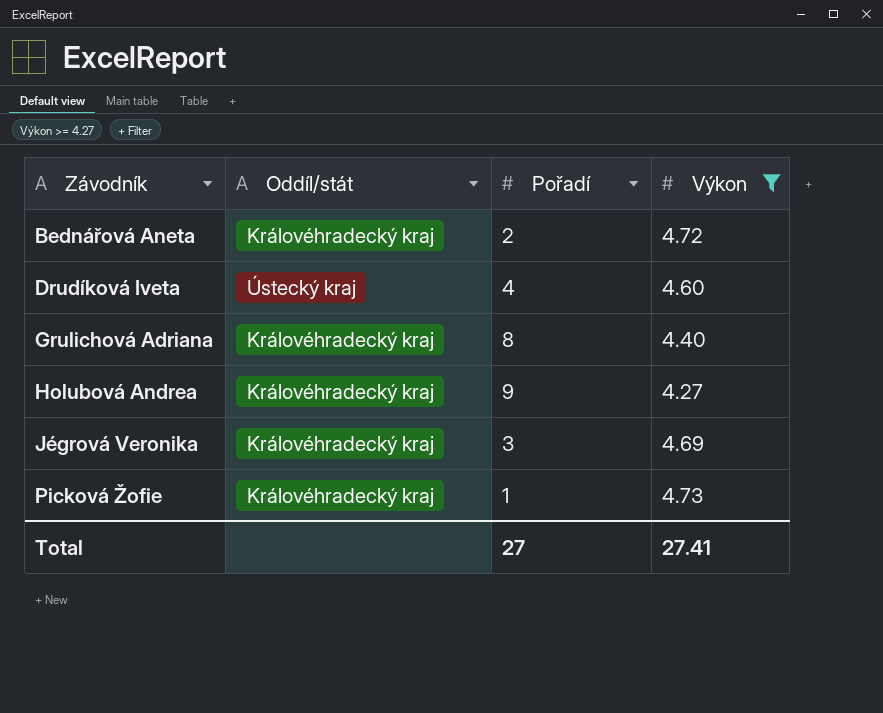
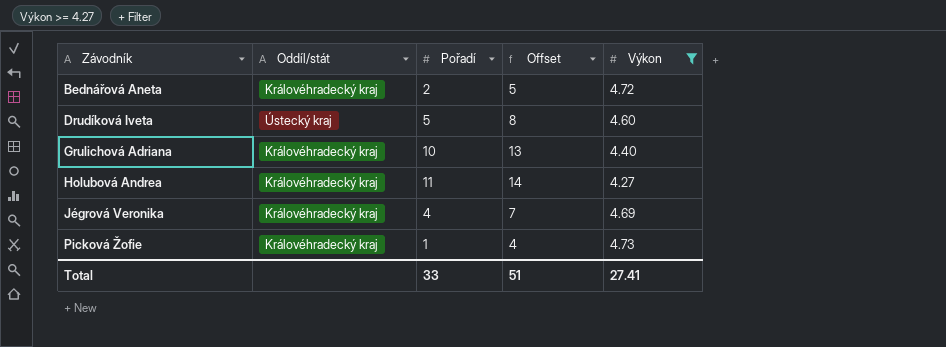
column Offset | formula: none -> [Pořadí] + 3
Drudíková Iveta | Pořadí: 4 -> 5
Grulichová Adriana | Pořadí: 8 -> 10
Holubová Andrea | Pořadí: 9 -> 11
Jégrová Veronika | Pořadí: 3 -> 4
Total | Pořadí: 27 -> 33

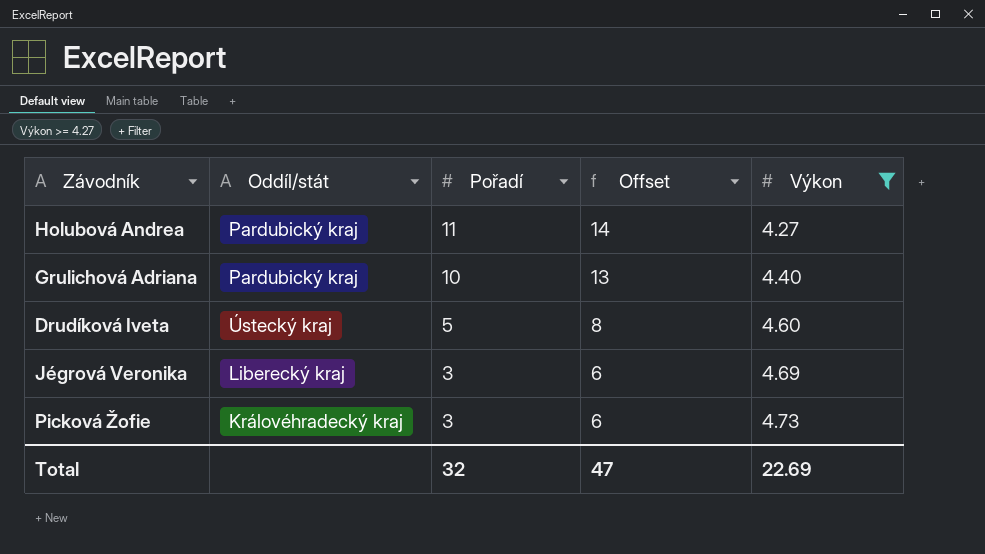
row order: Závodník ascending -> Pořadí descending
row Bednářová Aneta: Královéhradecký kraj | 2 | 5 | 4.72 -> none
Holubová Andrea | Oddíl/stát: Královéhradecký kraj -> Pardubický kraj
Grulichová Adriana | Oddíl/stát: Královéhradecký kraj -> Pardubický kraj
Jégrová Veronika | Oddíl/stát: Královéhradecký kraj -> Liberecký kraj
Jégrová Veronika | Pořadí: 4 -> 3
Jégrová Veronika | Offset: 7 -> 6
Picková Žofie | Pořadí: 1 -> 3
Picková Žofie | Offset: 4 -> 6
Total | Pořadí: 33 -> 32
Total | Offset: 51 -> 47
Total | Výkon: 27.41 -> 22.69

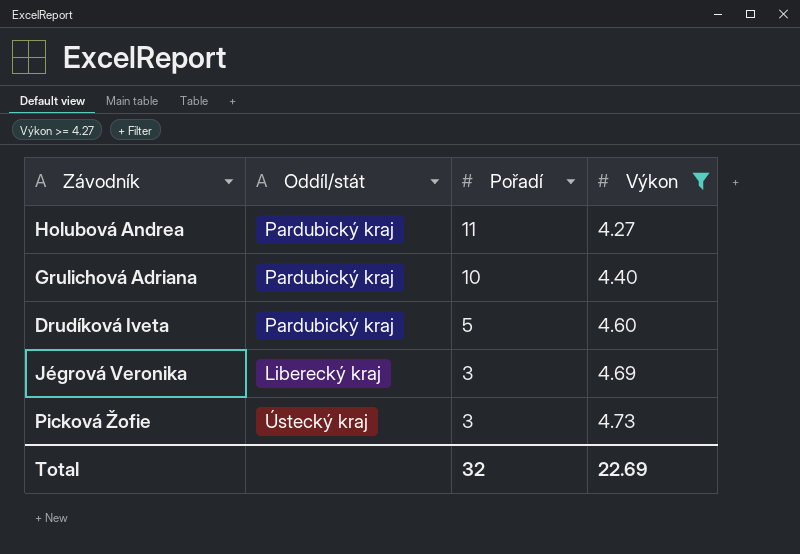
column Offset | formula: [Pořadí] + 3 -> none
Drudíková Iveta | Oddíl/stát: Ústecký kraj -> Pardubický kraj
Picková Žofie | Oddíl/stát: Královéhradecký kraj -> Ústecký kraj

